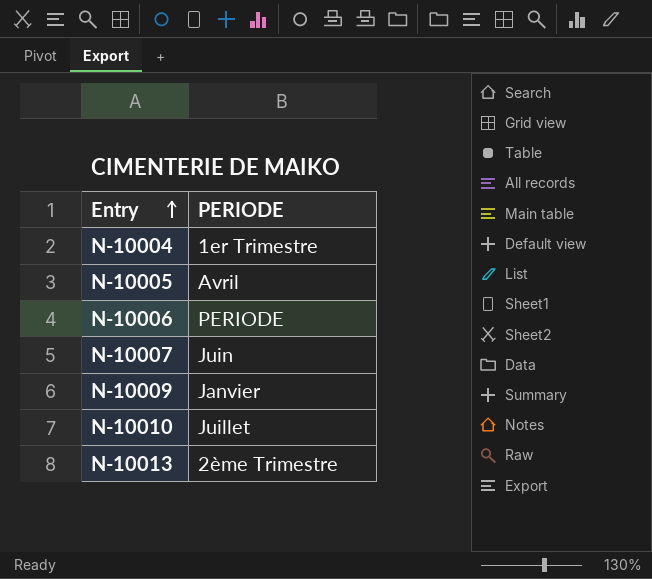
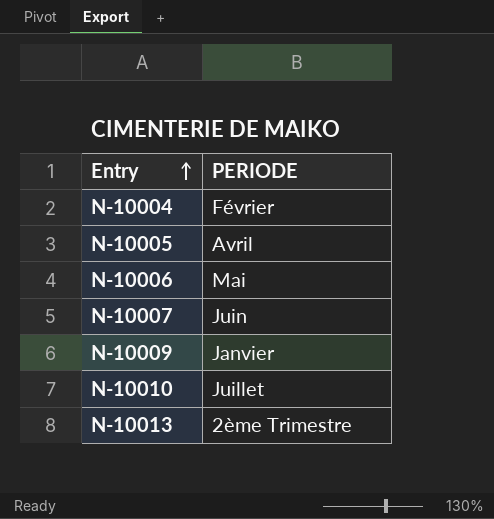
N-10004 | PERIODE: 1er Trimestre -> Février
N-10006 | PERIODE: PERIODE -> Mai

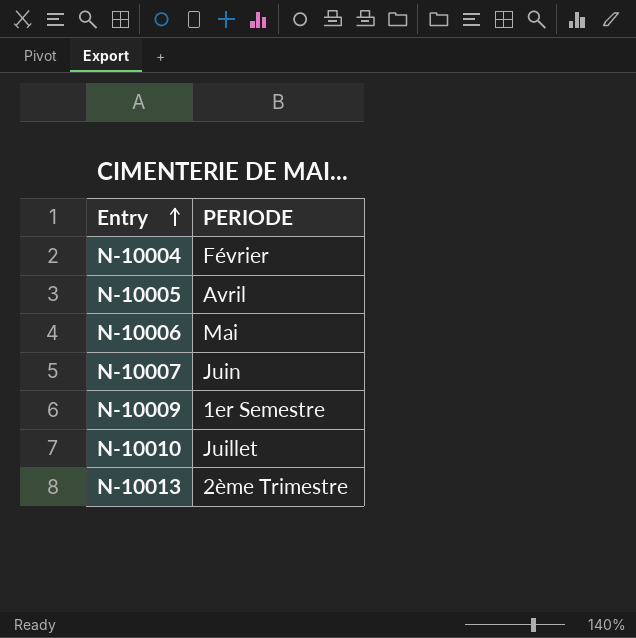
N-10009 | PERIODE: Janvier -> 1er Semestre

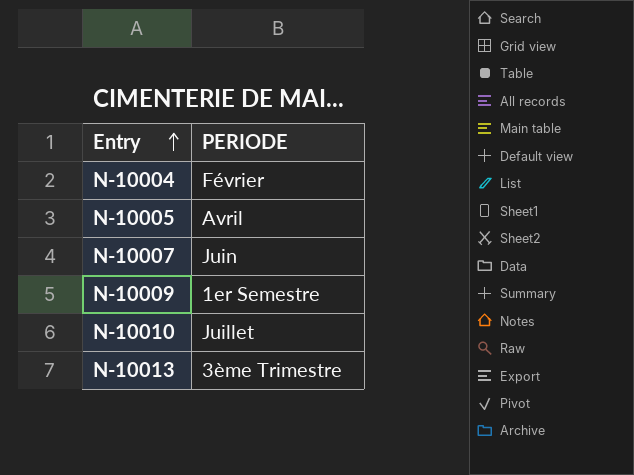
row N-10006: Mai -> none
N-10013 | PERIODE: 2ème Trimestre -> 3ème Trimestre

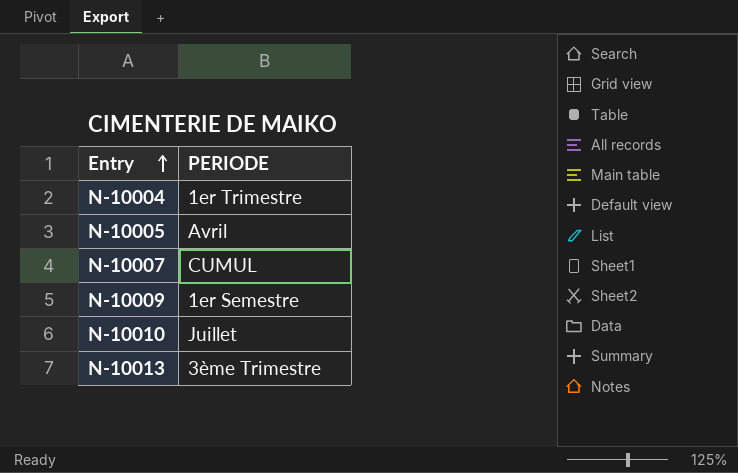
N-10004 | PERIODE: Février -> 1er Trimestre
N-10007 | PERIODE: Juin -> CUMUL

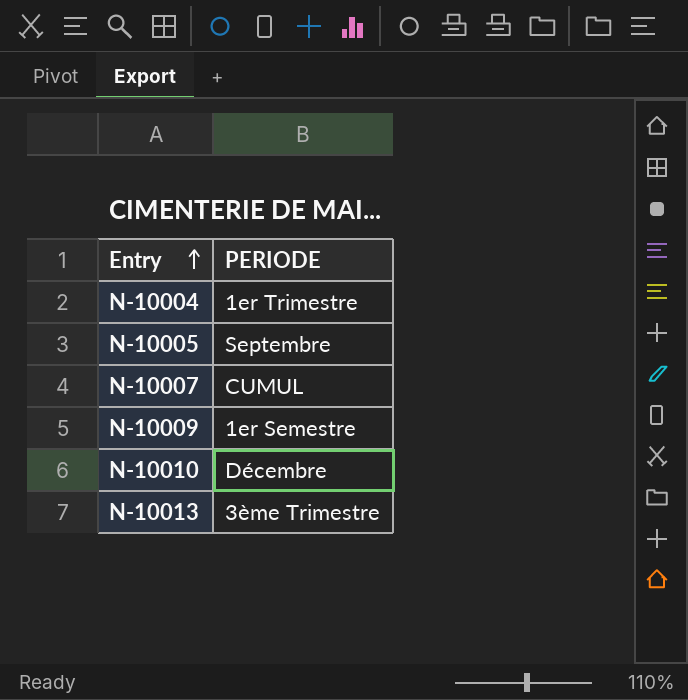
N-10005 | PERIODE: Avril -> Septembre
N-10010 | PERIODE: Juillet -> Décembre

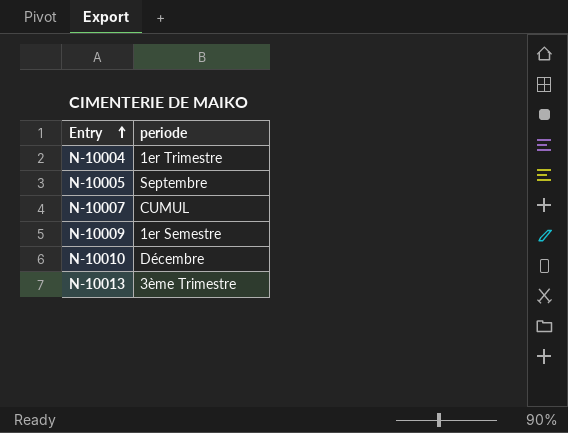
column name: PERIODE -> periode

